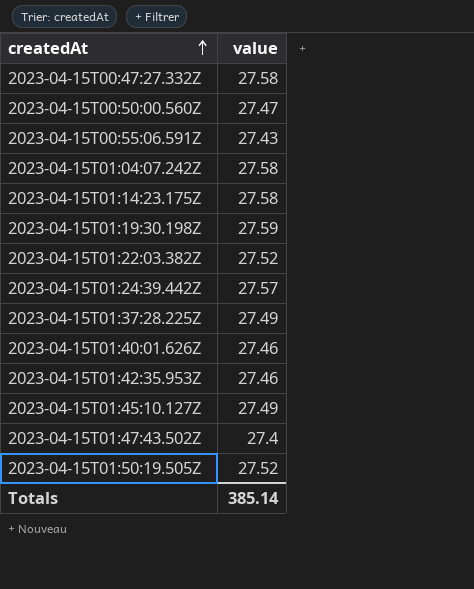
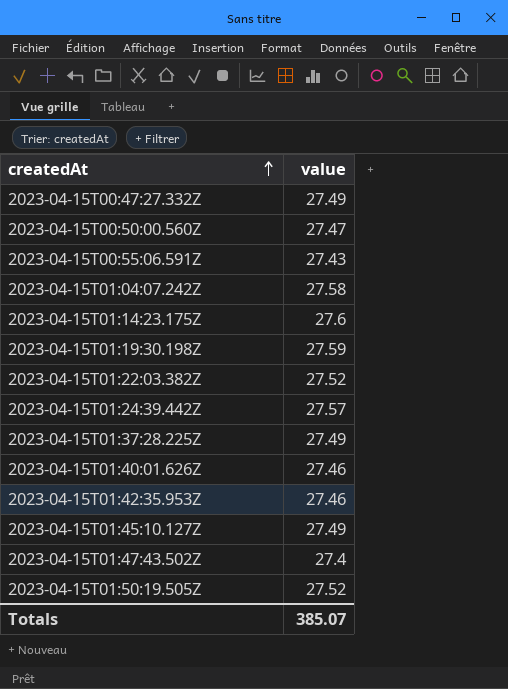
2023-04-15T00:47:27.332Z | value: 27.58 -> 27.49
2023-04-15T01:14:23.175Z | value: 27.58 -> 27.6
Totals | value: 385.14 -> 385.07

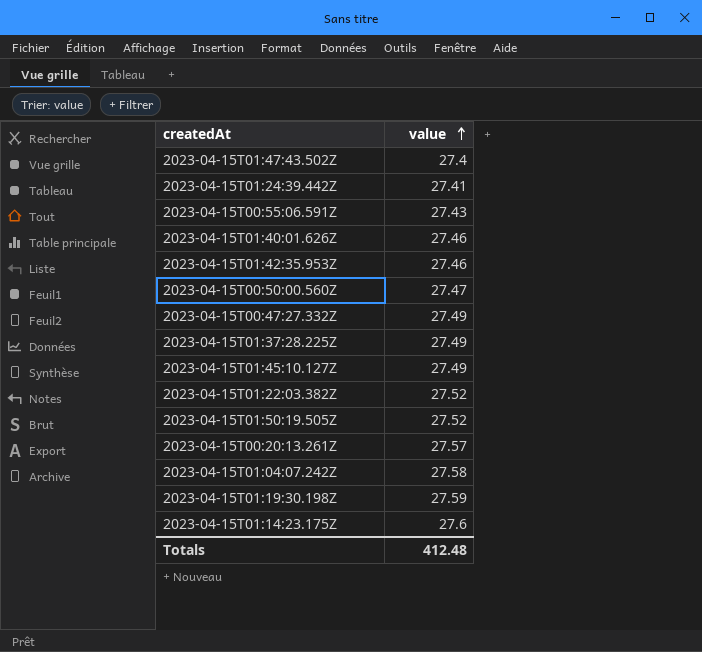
row order: createdAt ascending -> value ascending
2023-04-15T01:24:39.442Z | value: 27.57 -> 27.41
row 2023-04-15T00:20:13.261Z: none -> 27.57
Totals | value: 385.07 -> 412.48

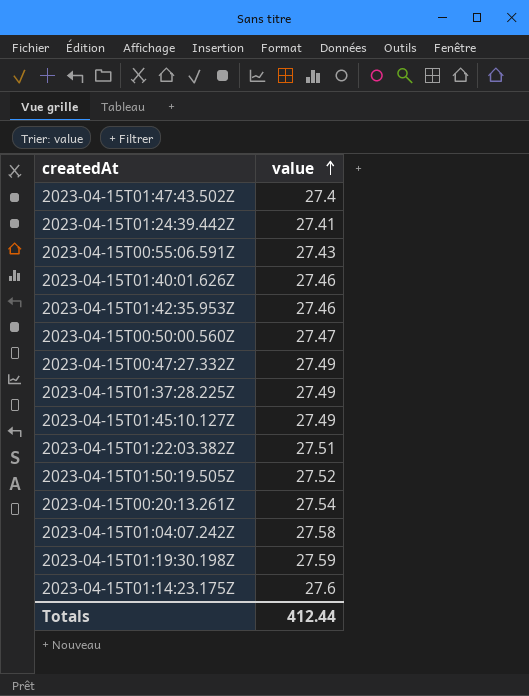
2023-04-15T01:22:03.382Z | value: 27.52 -> 27.51
2023-04-15T00:20:13.261Z | value: 27.57 -> 27.54
Totals | value: 412.48 -> 412.44

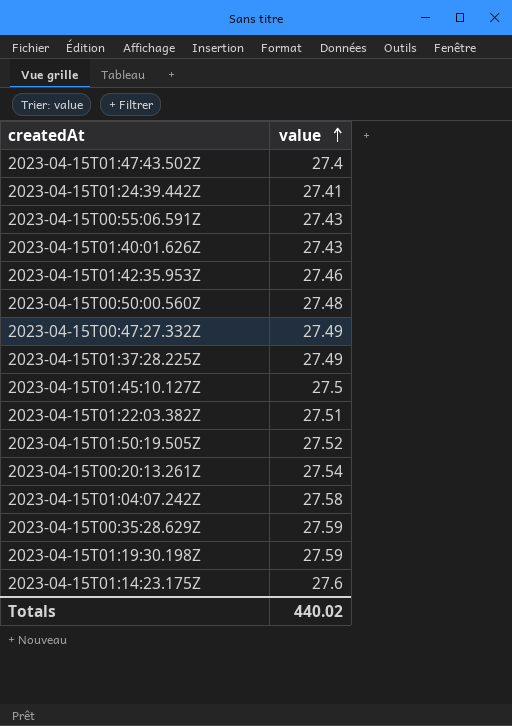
2023-04-15T01:40:01.626Z | value: 27.46 -> 27.43
2023-04-15T00:50:00.560Z | value: 27.47 -> 27.48
2023-04-15T01:45:10.127Z | value: 27.49 -> 27.5
row 2023-04-15T00:35:28.629Z: none -> 27.59
Totals | value: 412.44 -> 440.02

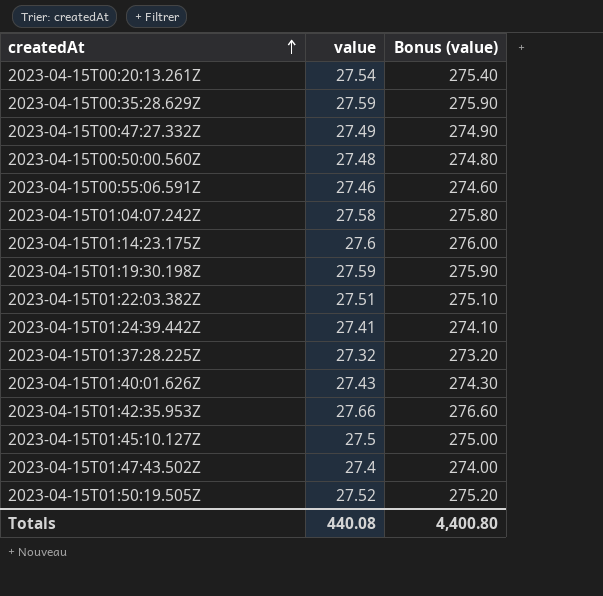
row order: value ascending -> createdAt ascending
column Bonus (value) | formula: none -> [value] * 10
2023-04-15T00:55:06.591Z | value: 27.43 -> 27.46
2023-04-15T01:37:28.225Z | value: 27.49 -> 27.32
2023-04-15T01:42:35.953Z | value: 27.46 -> 27.66
Totals | value: 440.02 -> 440.08

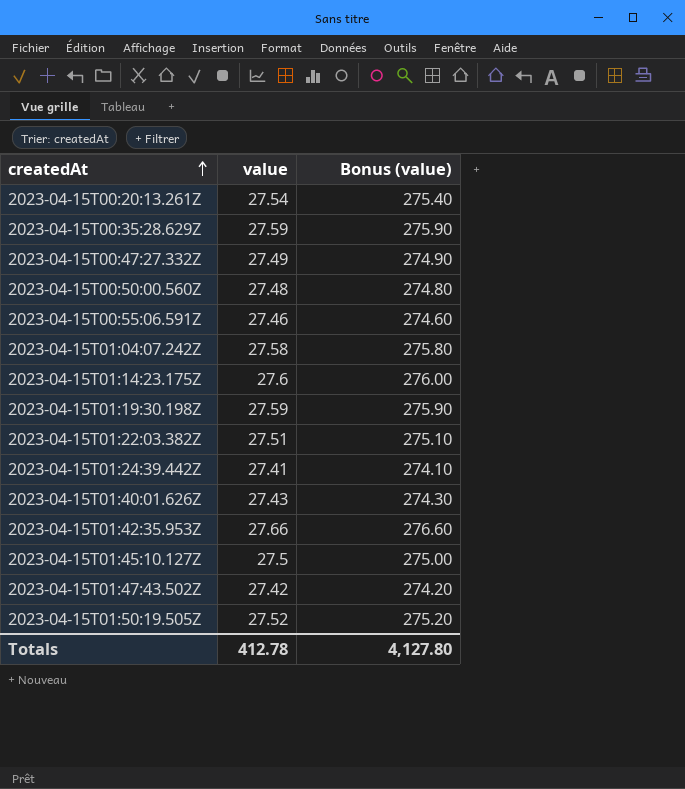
row 2023-04-15T01:37:28.225Z: 27.32 | 273.20 -> none
2023-04-15T01:47:43.502Z | value: 27.4 -> 27.42
2023-04-15T01:47:43.502Z | Bonus (value): 274.00 -> 274.20
Totals | value: 440.08 -> 412.78
Totals | Bonus (value): 4,400.80 -> 4,127.80

